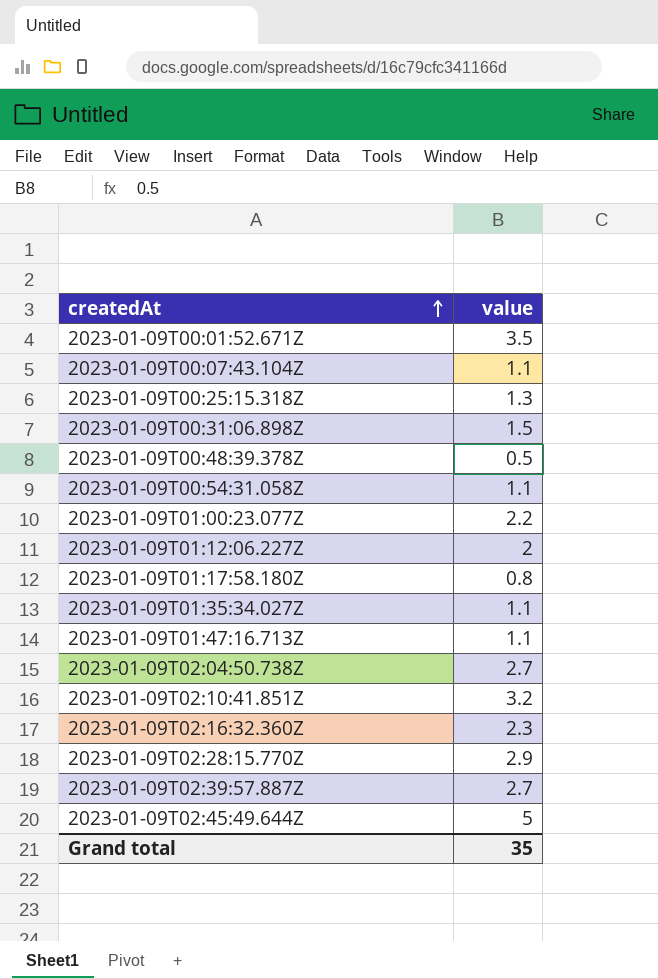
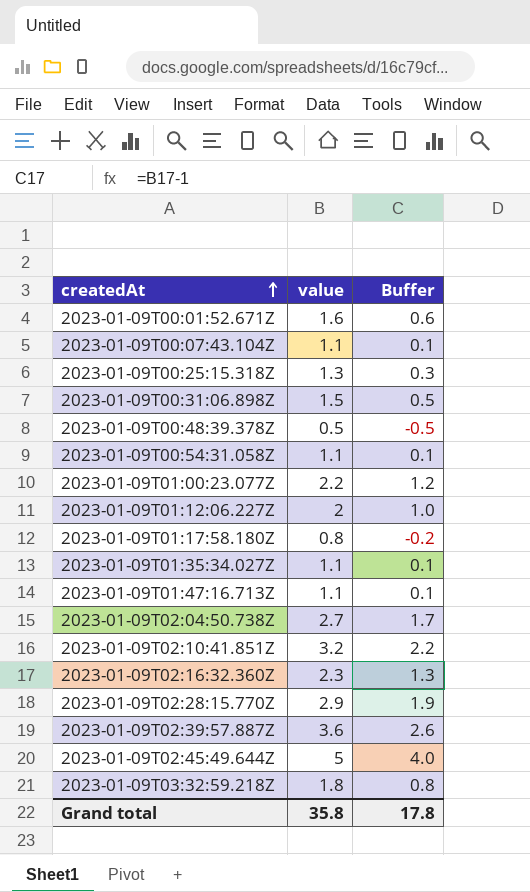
column Buffer | formula: none -> [value] - 1
2023-01-09T00:01:52.671Z | value: 3.5 -> 1.6
2023-01-09T02:39:57.887Z | value: 2.7 -> 3.6
row 2023-01-09T03:32:59.218Z: none -> 1.8 | 0.8
Grand total | value: 35 -> 35.8

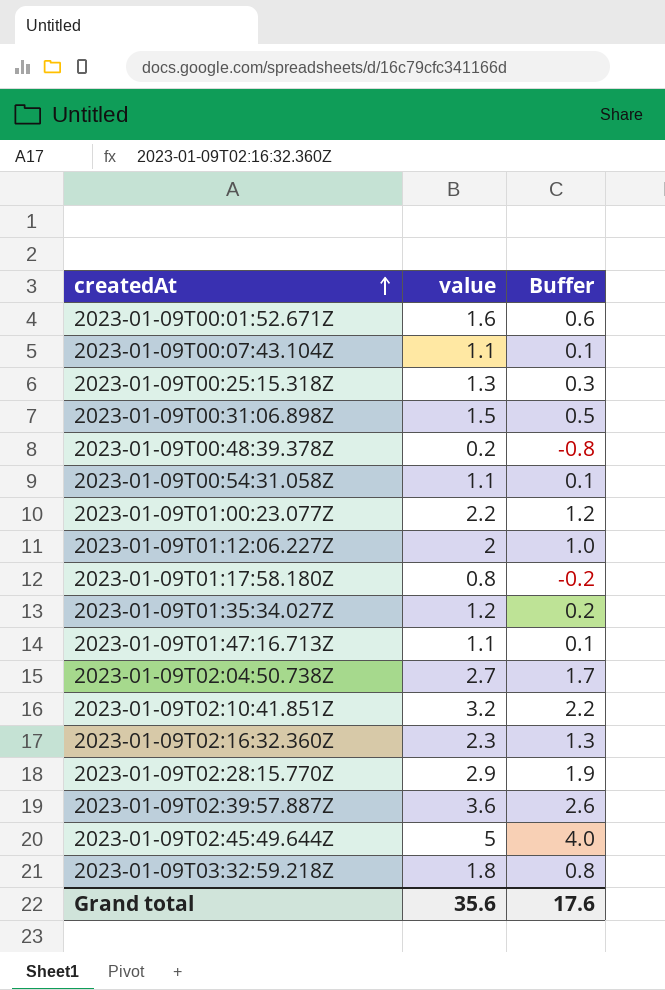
2023-01-09T00:48:39.378Z | value: 0.5 -> 0.2
2023-01-09T00:48:39.378Z | Buffer: -0.5 -> -0.8
2023-01-09T01:35:34.027Z | value: 1.1 -> 1.2
2023-01-09T01:35:34.027Z | Buffer: 0.1 -> 0.2
Grand total | value: 35.8 -> 35.6
Grand total | Buffer: 17.8 -> 17.6

